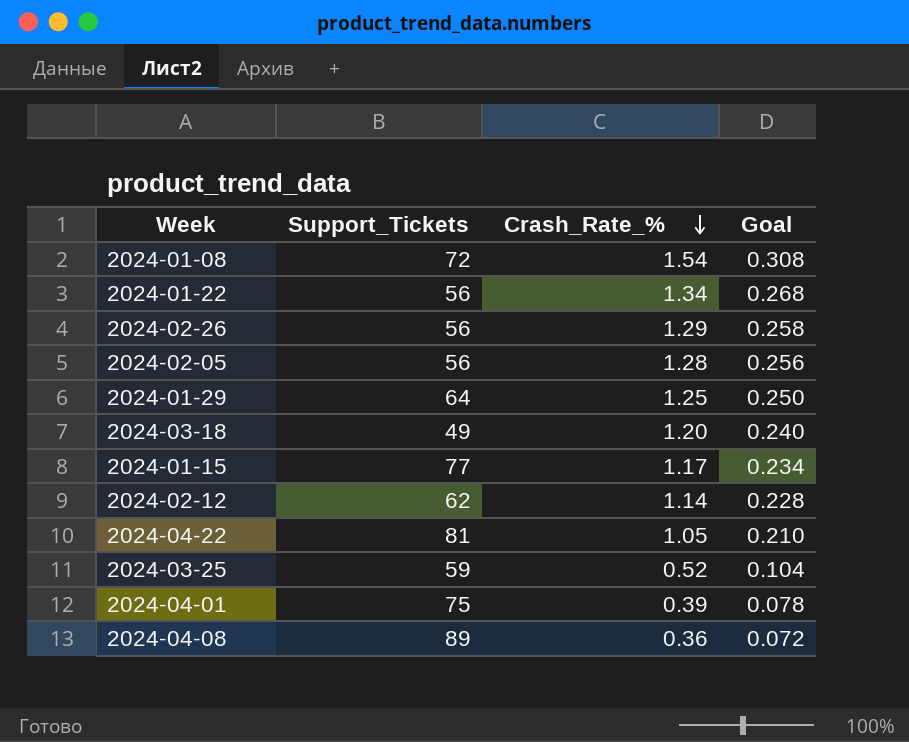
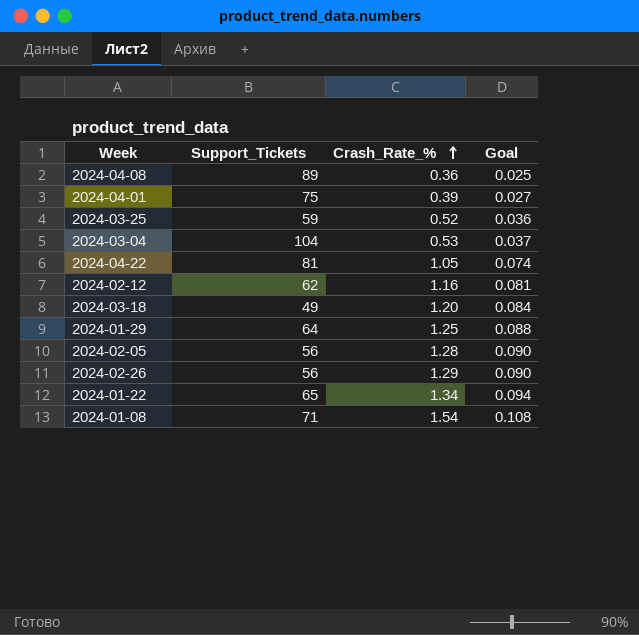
row order: Crash_Rate_% descending -> Crash_Rate_% ascending
column Goal | formula: [Crash_Rate_%] * 0.2 -> [Crash_Rate_%] * 0.07
row 2024-01-15: 77 | 1.17 | 0.234 -> none
row 2024-03-04: none -> 104 | 0.53 | 0.037
2024-02-12 | Crash_Rate_%: 1.14 -> 1.16
2024-01-22 | Support_Tickets: 56 -> 65
2024-01-08 | Support_Tickets: 72 -> 71

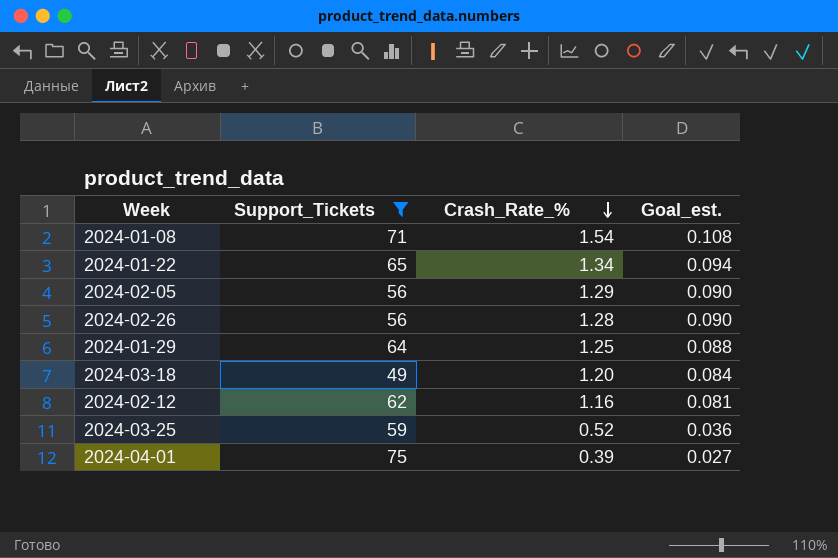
filter: none -> Support_Tickets <= 75
row order: Crash_Rate_% ascending -> Crash_Rate_% descending
column name: Goal -> Goal_est.
2024-02-05 | Crash_Rate_%: 1.28 -> 1.29
2024-02-26 | Crash_Rate_%: 1.29 -> 1.28

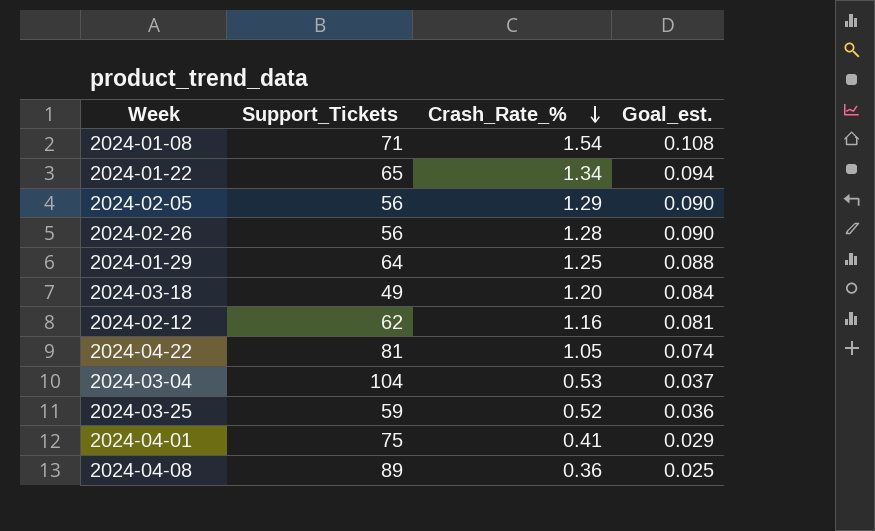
filter: Support_Tickets <= 75 -> none
2024-04-01 | Crash_Rate_%: 0.39 -> 0.41
2024-04-01 | Goal_est.: 0.027 -> 0.029

